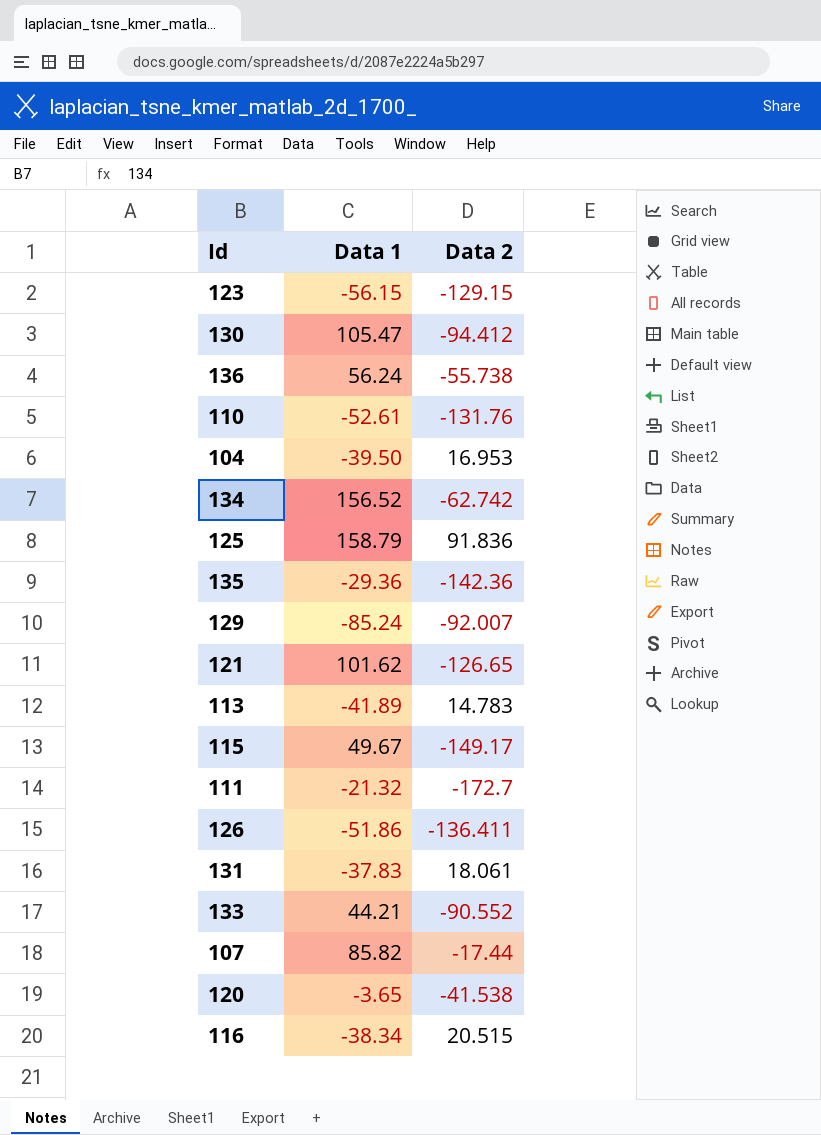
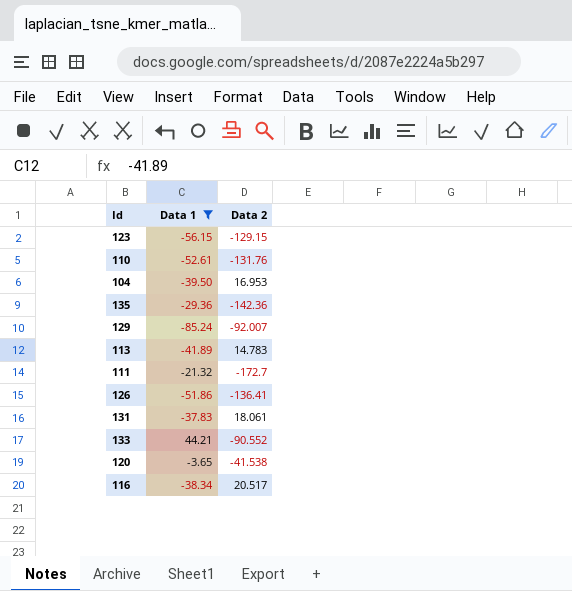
filter: none -> Data 1 <= 44.21
126 | Data 2: -136.411 -> -136.41
116 | Data 2: 20.515 -> 20.517

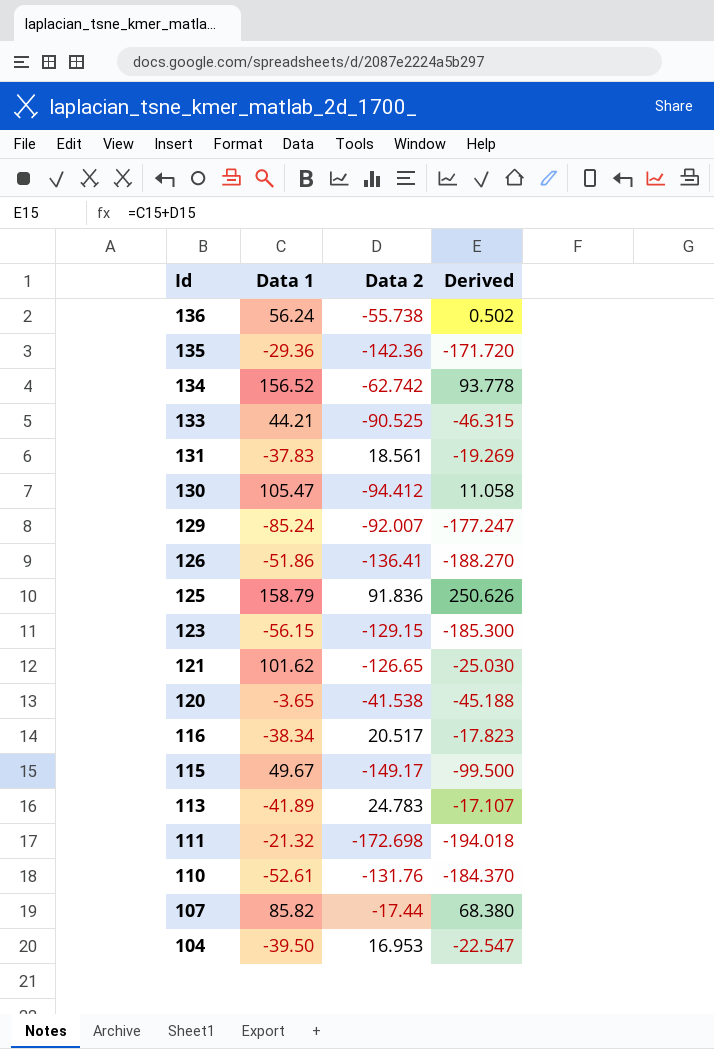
filter: Data 1 <= 44.21 -> none
row order: none -> Id descending
column Derived | formula: none -> [Data 1] + [Data 2]
133 | Data 2: -90.552 -> -90.525
131 | Data 2: 18.061 -> 18.561
113 | Data 2: 14.783 -> 24.783
111 | Data 2: -172.7 -> -172.698

